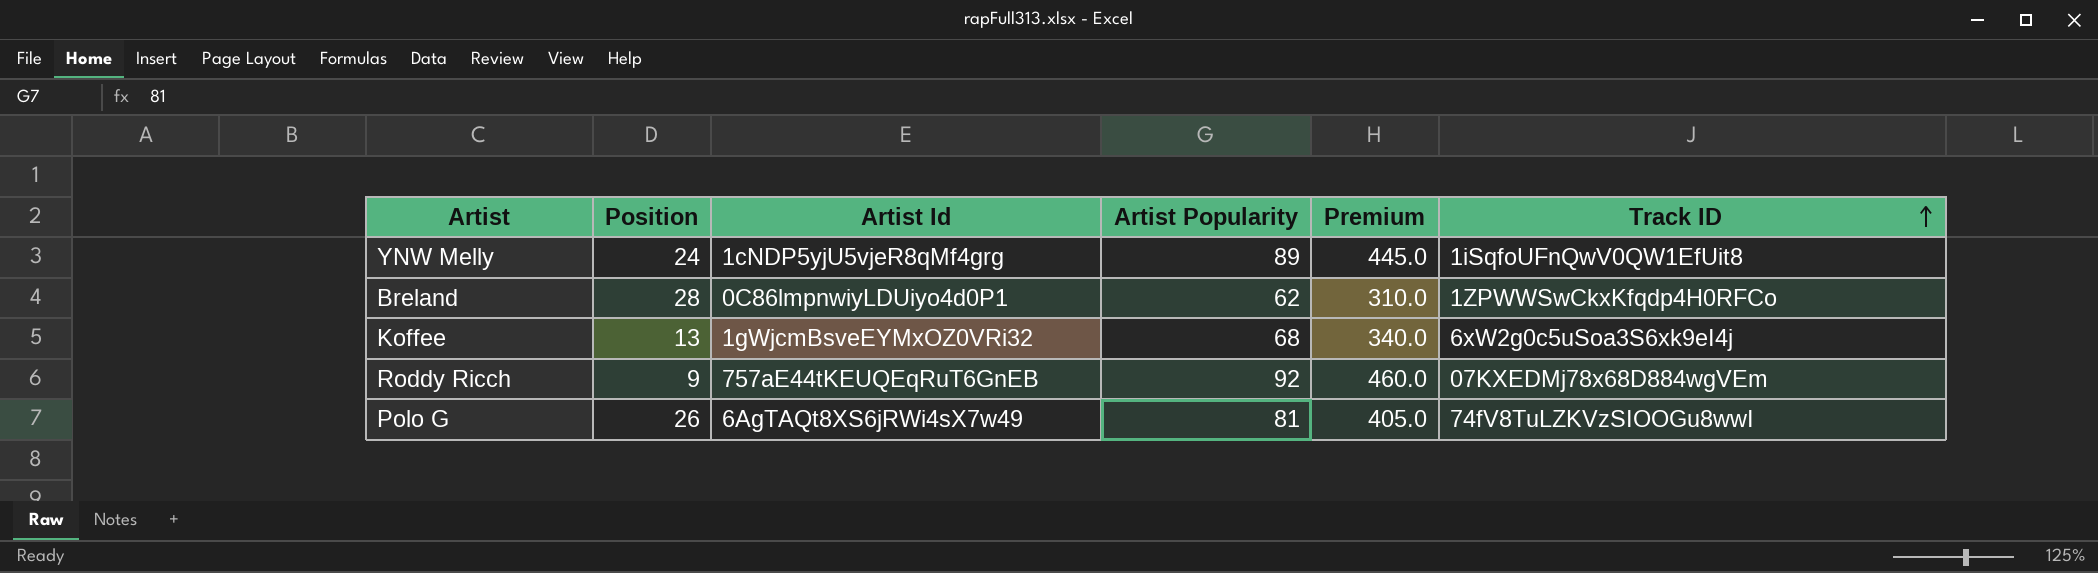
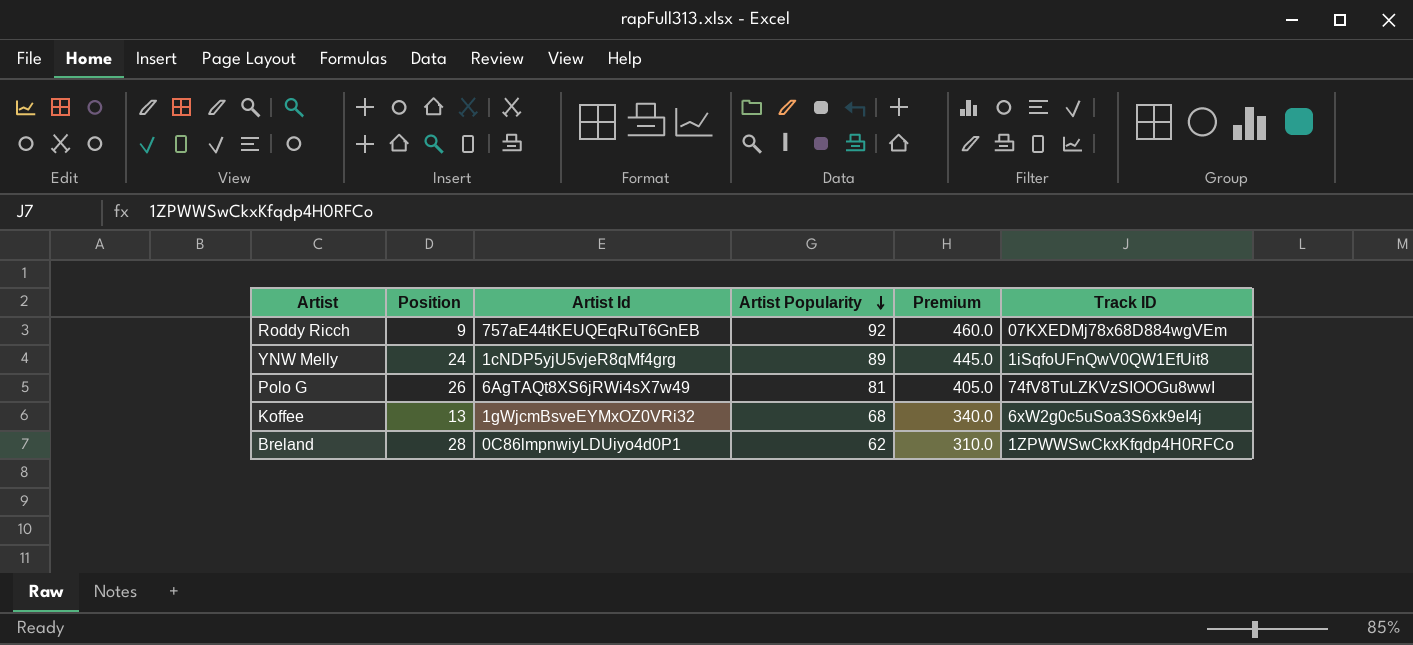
row order: Track ID ascending -> Artist Popularity descending

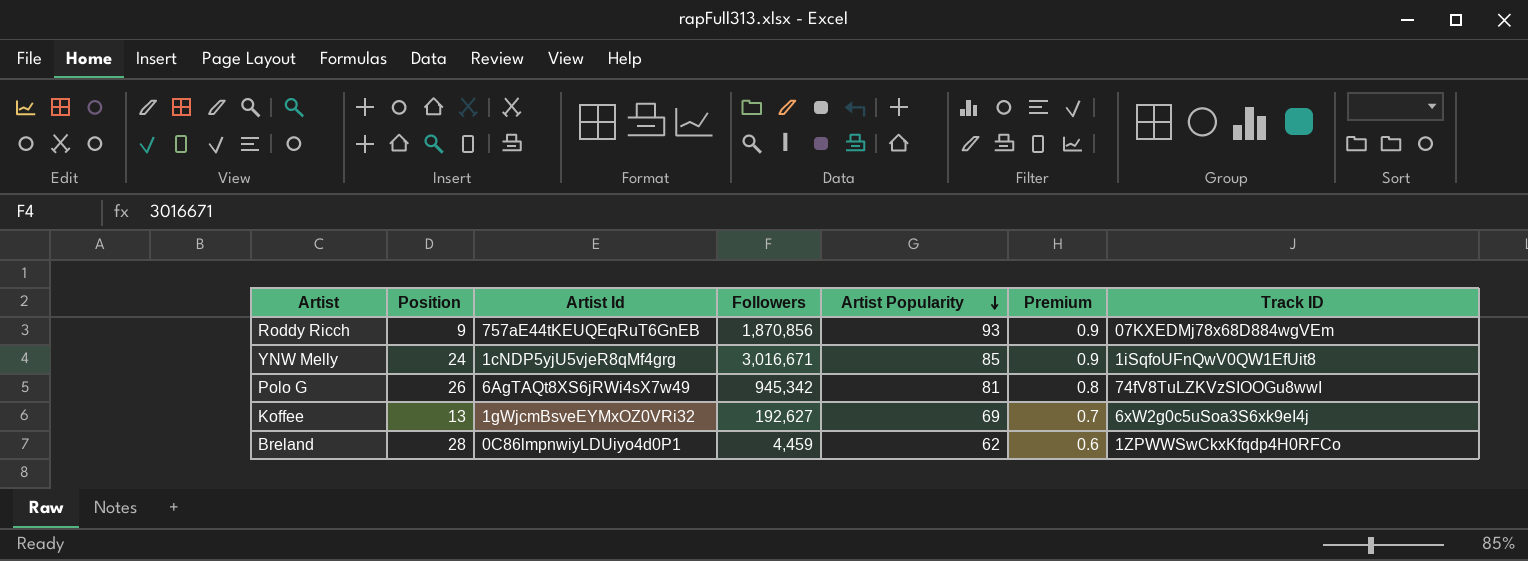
column Followers | position: none -> 4
column Premium | formula: [Artist Popularity] * 5 -> [Artist Popularity] * 0.01
Roddy Ricch | Artist Popularity: 92 -> 93
YNW Melly | Artist Popularity: 89 -> 85
Koffee | Artist Popularity: 68 -> 69

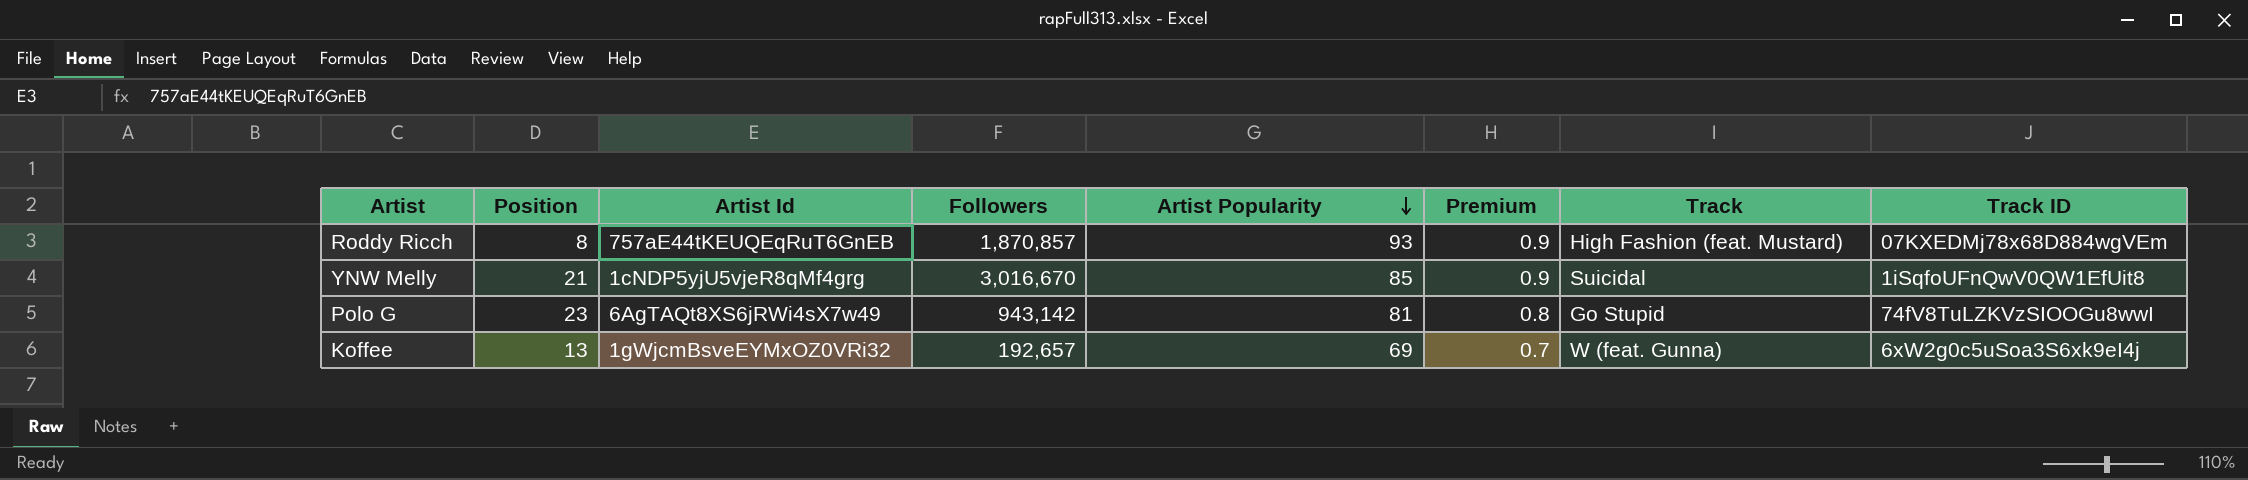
column Track | position: none -> 7
row Breland: 28 | 0C86lmpnwiyLDUiyo4d0P1 | 4,459 | 62 | 0.6 | 1ZPWWSwCkxKfqdp4H0RFCo -> none
Roddy Ricch | Position: 9 -> 8
Roddy Ricch | Followers: 1,870,856 -> 1,870,857
YNW Melly | Position: 24 -> 21
YNW Melly | Followers: 3,016,671 -> 3,016,670
Polo G | Position: 26 -> 23
Polo G | Followers: 945,342 -> 943,142
Koffee | Followers: 192,627 -> 192,657

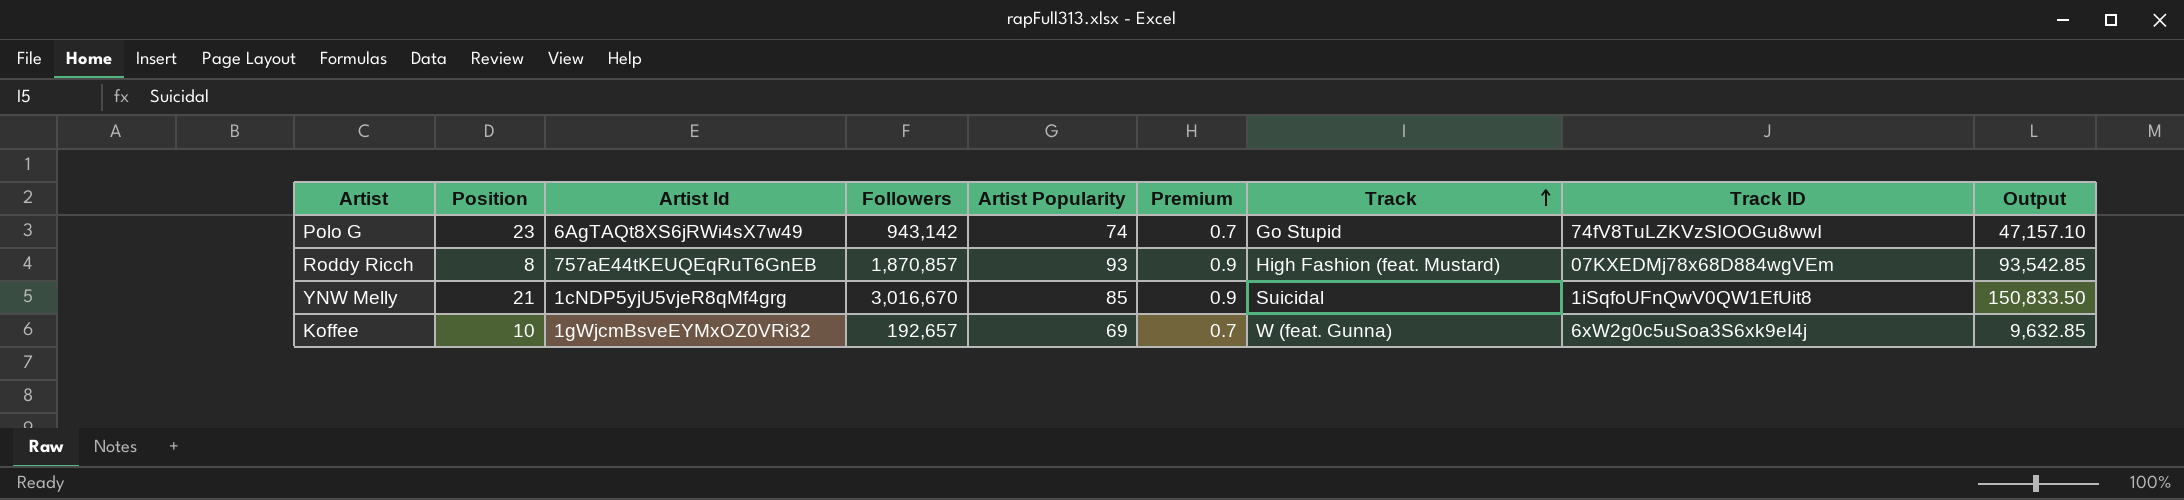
row order: Artist Popularity descending -> Track ascending
column Output | formula: none -> [Followers] * 0.05
Polo G | Artist Popularity: 81 -> 74
Polo G | Premium: 0.8 -> 0.7
Koffee | Position: 13 -> 10

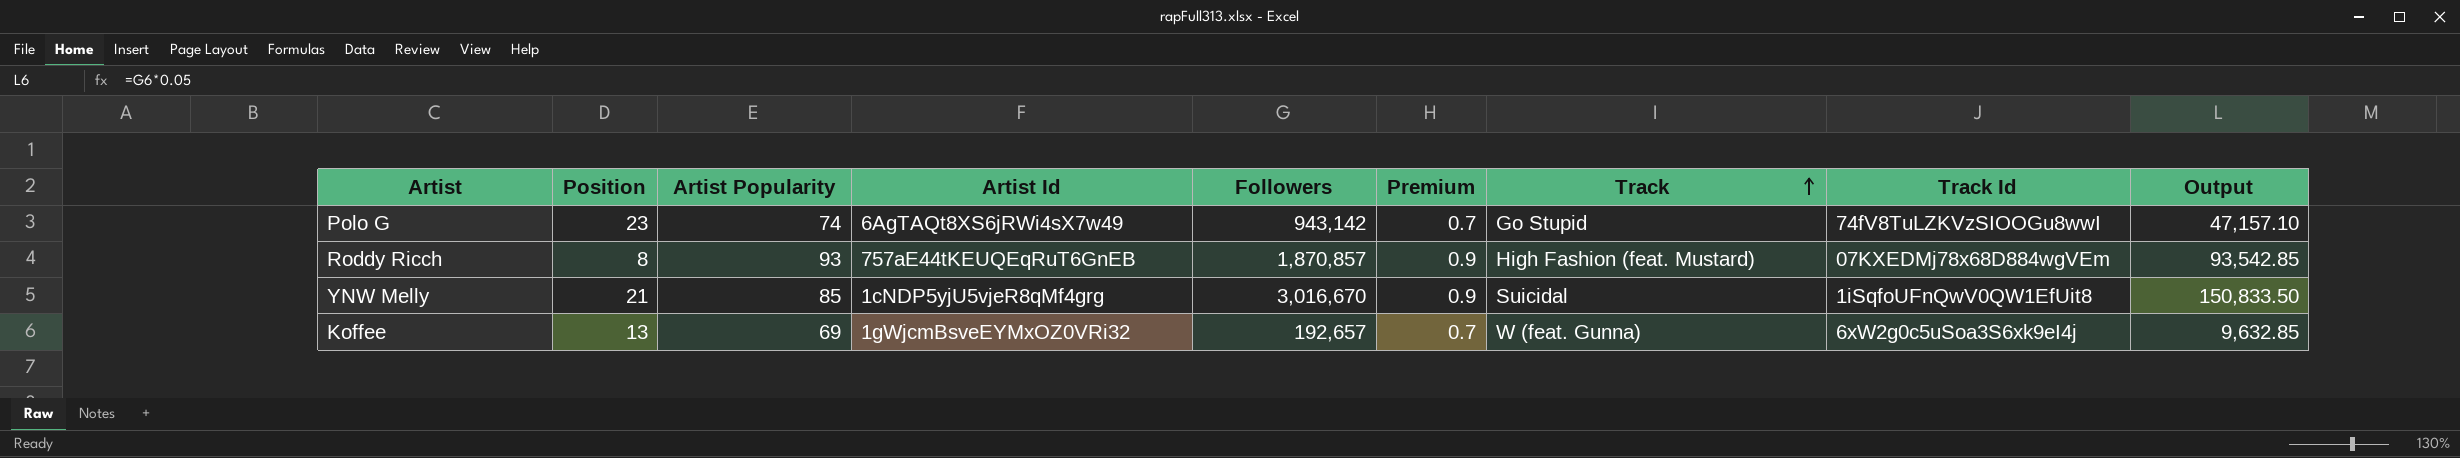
column Artist Popularity | position: 5 -> 3
column name: Track ID -> Track Id
Koffee | Position: 10 -> 13

